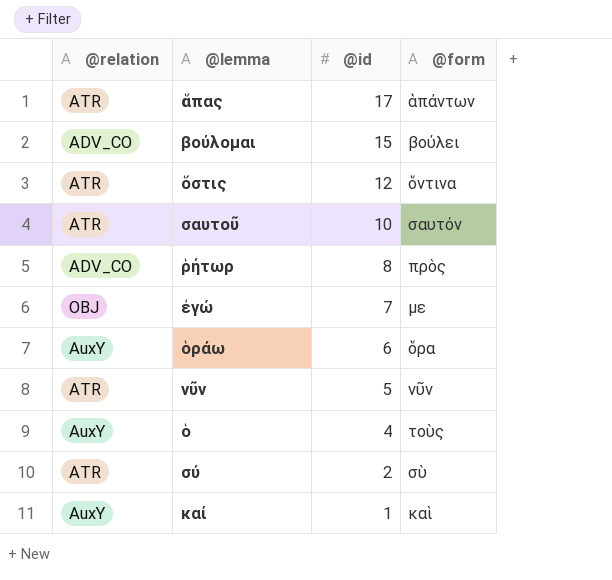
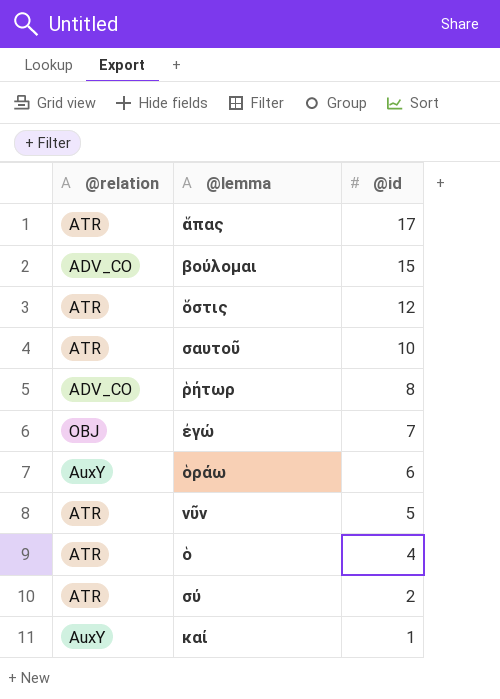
column @form | position: 4 -> none
ὁ | @relation: AuxY -> ATR

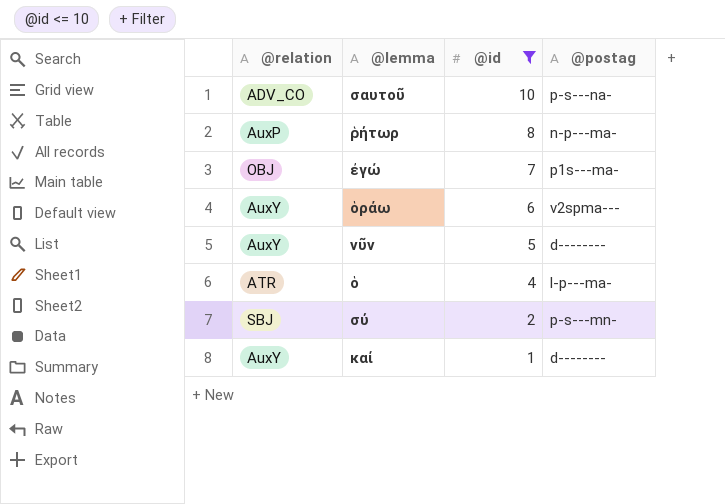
filter: none -> @id <= 10
column @postag | position: none -> 4
σαυτοῦ | @relation: ATR -> ADV_CO
ῥήτωρ | @relation: ADV_CO -> AuxP
νῦν | @relation: ATR -> AuxY
σύ | @relation: ATR -> SBJ

